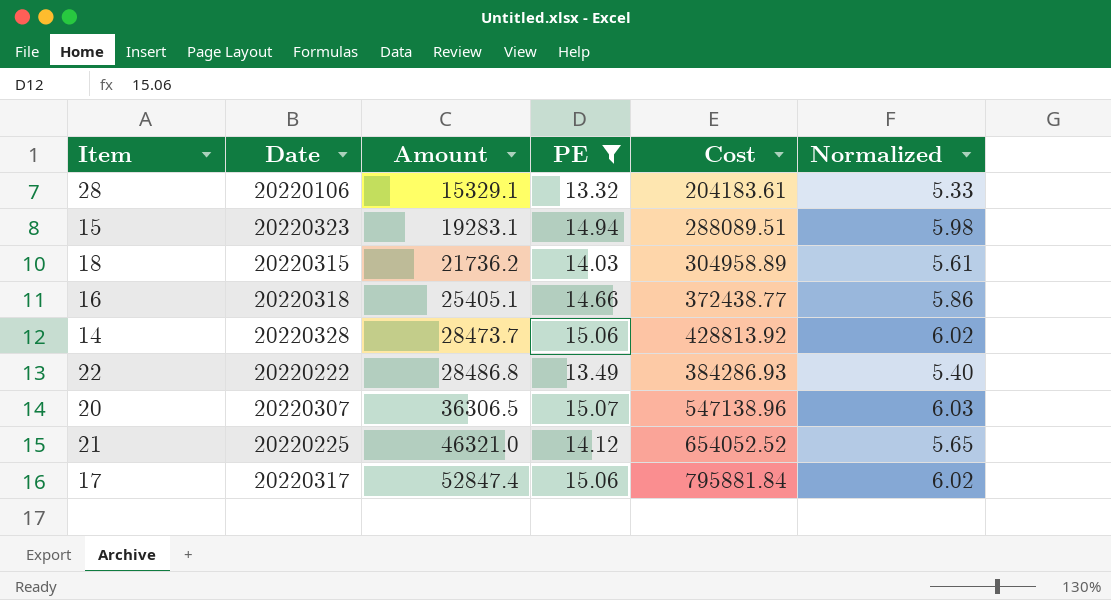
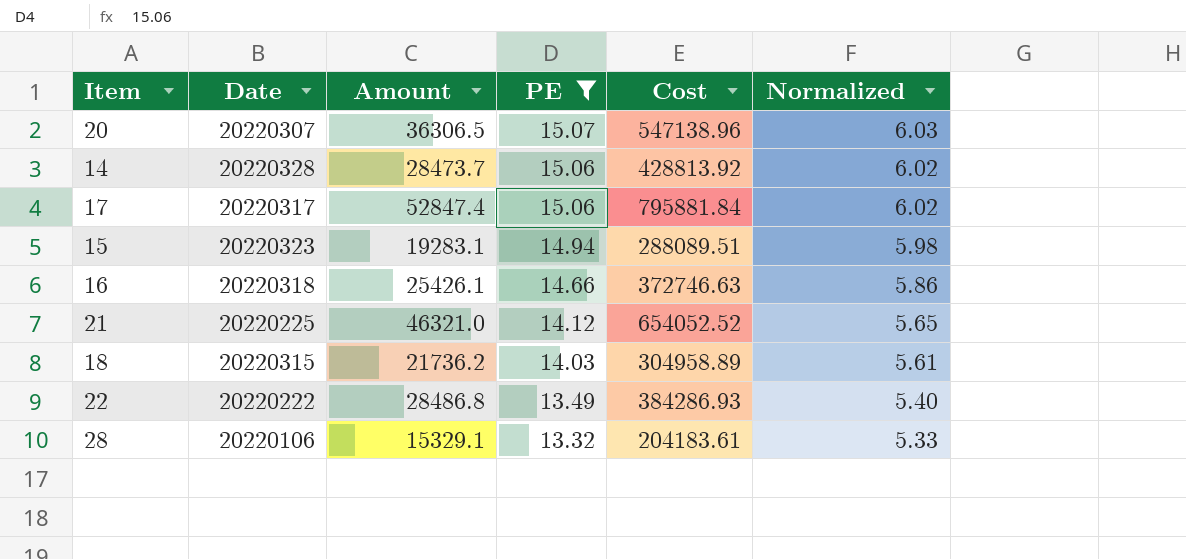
row order: Amount ascending -> PE descending
16 | Amount: 25405.1 -> 25426.1
16 | Cost: 372438.77 -> 372746.63

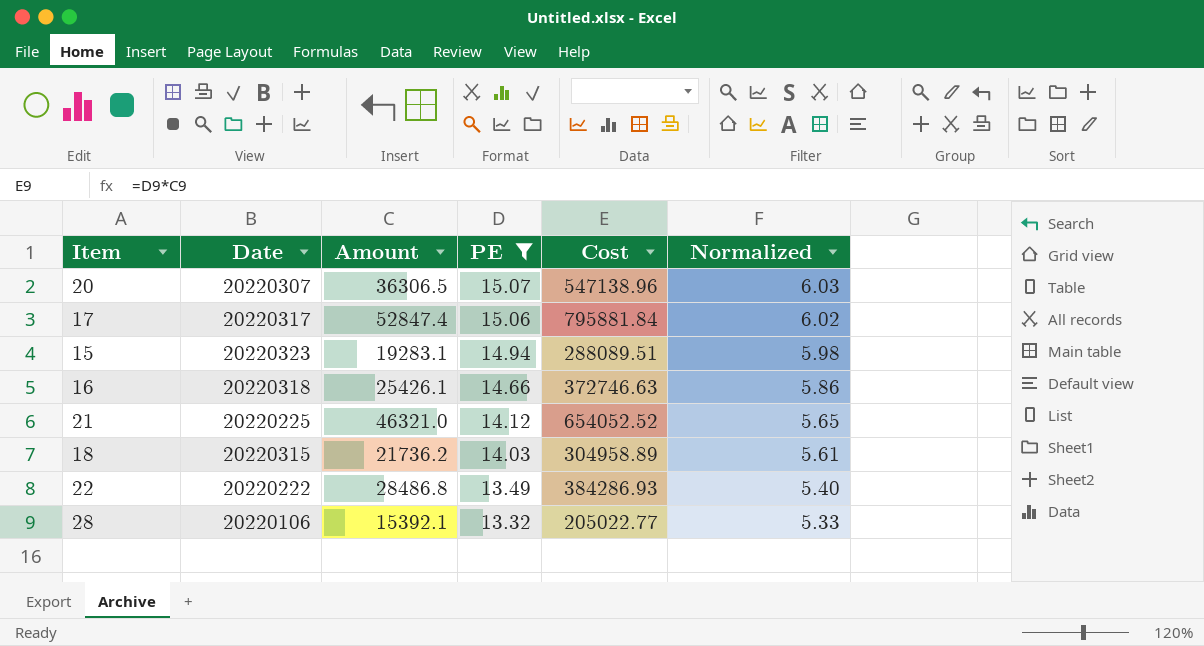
row 14: 20220328 | 28473.7 | 15.06 | 428813.92 | 6.02 -> none
28 | Amount: 15329.1 -> 15392.1
28 | Cost: 204183.61 -> 205022.77

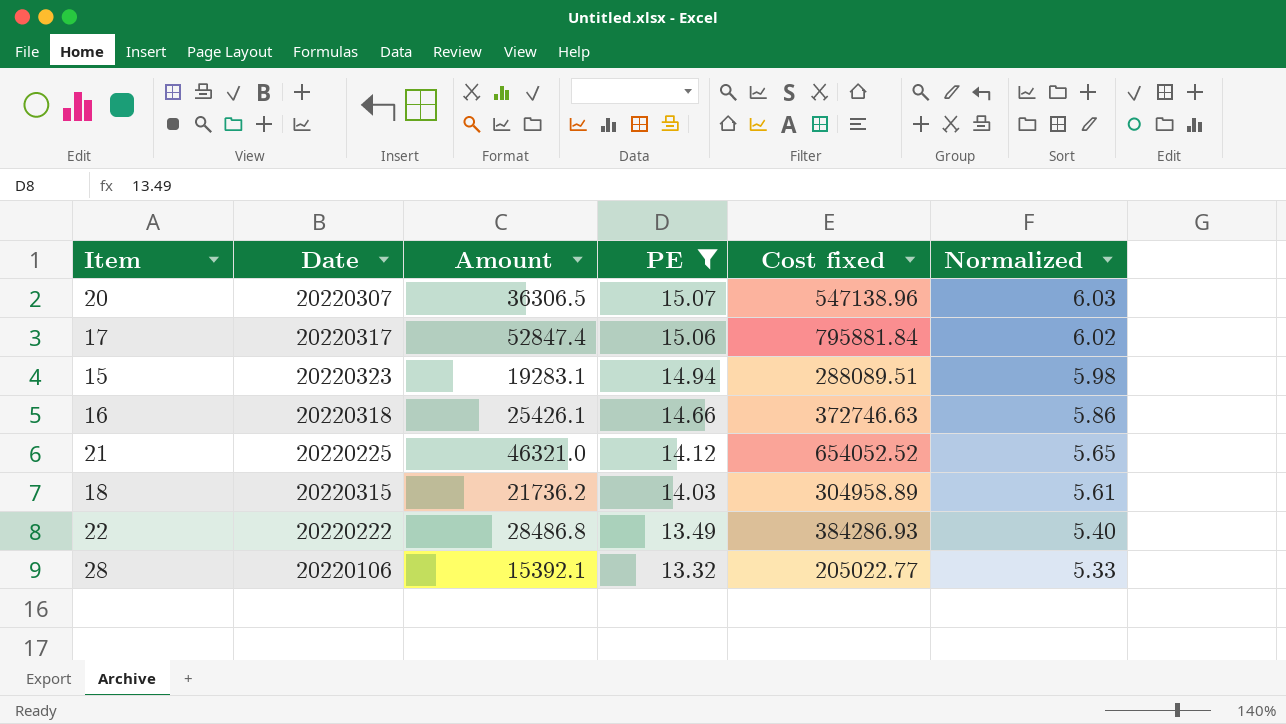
column name: Cost -> Cost fixed

